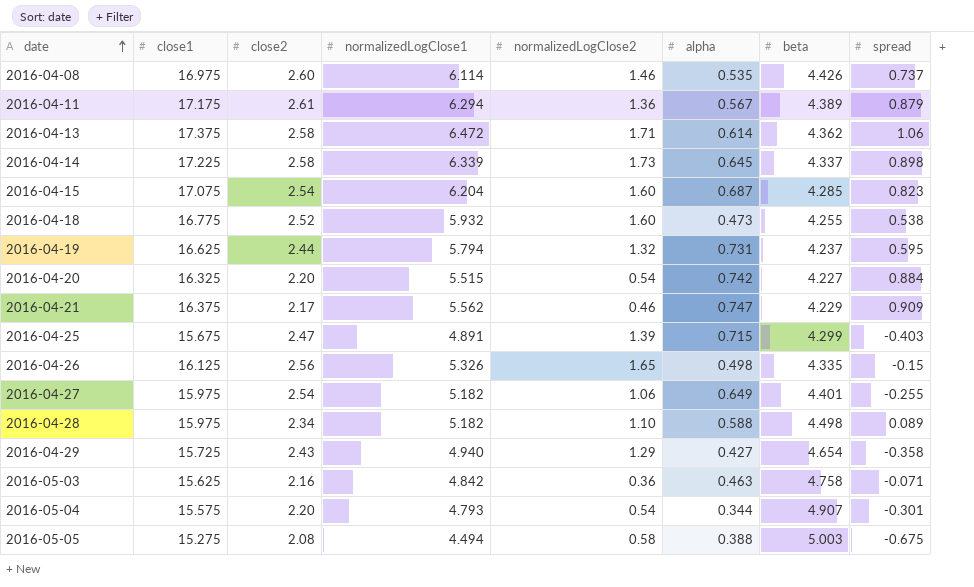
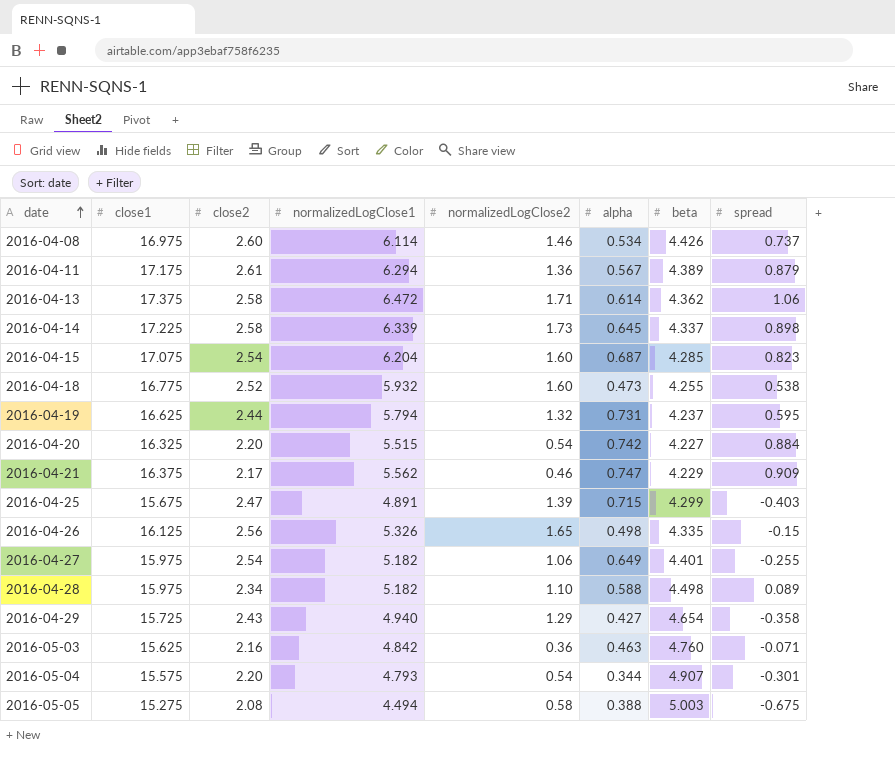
2016-04-08 | alpha: 0.535 -> 0.534
2016-05-03 | beta: 4.758 -> 4.760

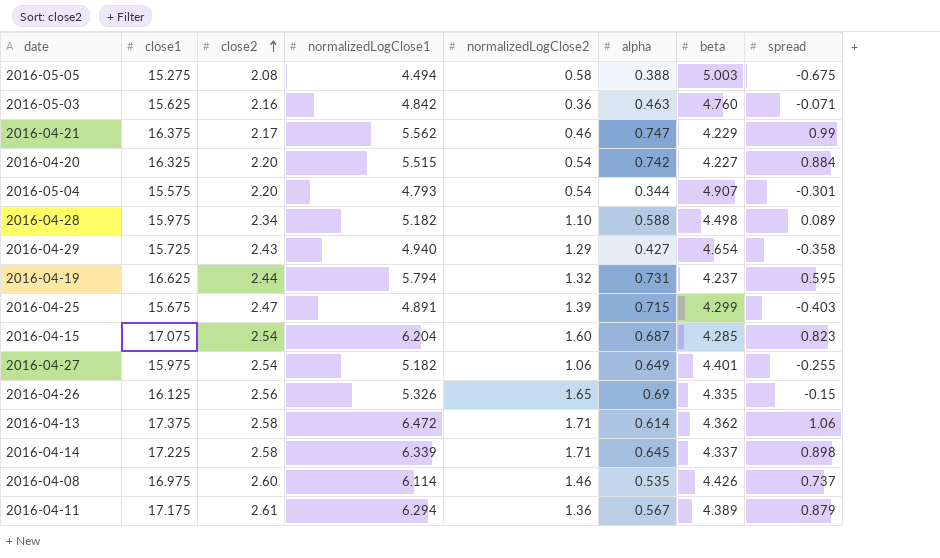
row order: date ascending -> close2 ascending
row 2016-04-18: 16.775 | 2.52 | 5.932 | 1.60 | 0.473 | 4.255 | 0.538 -> none
2016-04-21 | spread: 0.909 -> 0.99
2016-04-26 | alpha: 0.498 -> 0.69
2016-04-14 | normalizedLogClose2: 1.73 -> 1.71
2016-04-08 | alpha: 0.534 -> 0.535

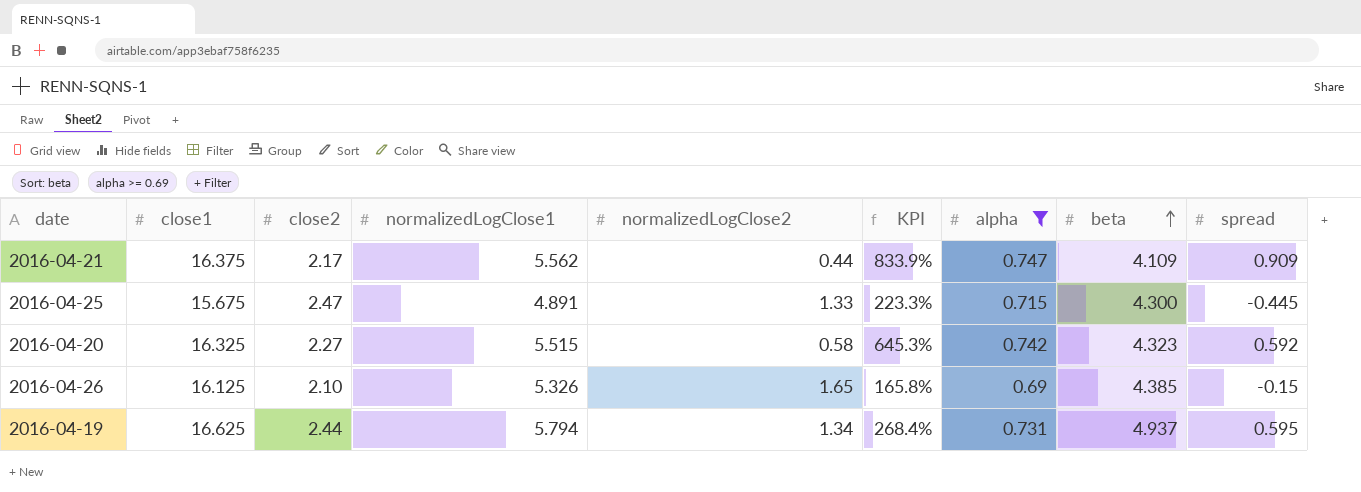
filter: none -> alpha >= 0.69
row order: close2 ascending -> beta ascending
column KPI | formula: none -> ([beta] - [normalizedLogClose2]) / [normalizedLogClose2]
2016-04-21 | normalizedLogClose2: 0.46 -> 0.44
2016-04-21 | beta: 4.229 -> 4.109
2016-04-21 | spread: 0.99 -> 0.909
2016-04-25 | normalizedLogClose2: 1.39 -> 1.33
2016-04-25 | beta: 4.299 -> 4.300
2016-04-25 | spread: -0.403 -> -0.445
2016-04-20 | close2: 2.20 -> 2.27
2016-04-20 | normalizedLogClose2: 0.54 -> 0.58
2016-04-20 | beta: 4.227 -> 4.323
2016-04-20 | spread: 0.884 -> 0.592
2016-04-26 | close2: 2.56 -> 2.10
2016-04-26 | beta: 4.335 -> 4.385
2016-04-19 | normalizedLogClose2: 1.32 -> 1.34
2016-04-19 | beta: 4.237 -> 4.937

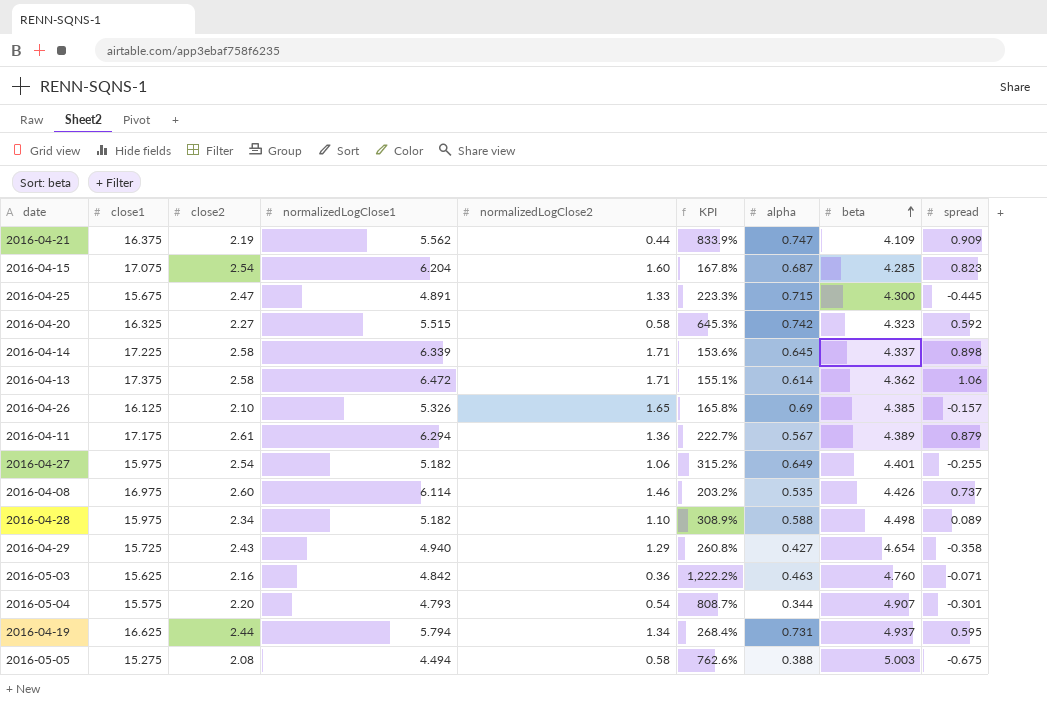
filter: alpha >= 0.69 -> none
2016-04-21 | close2: 2.17 -> 2.19
2016-04-26 | spread: -0.15 -> -0.157

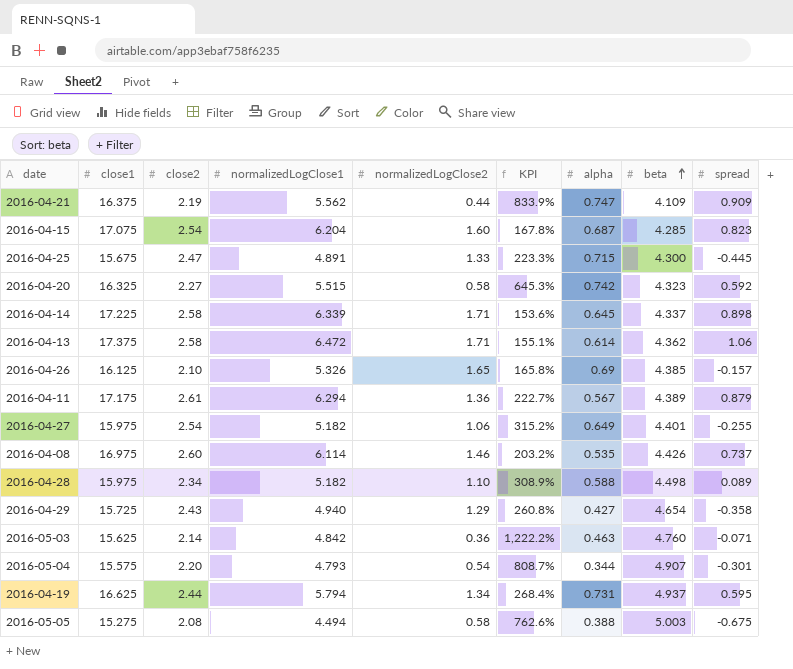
2016-05-03 | close2: 2.16 -> 2.14

